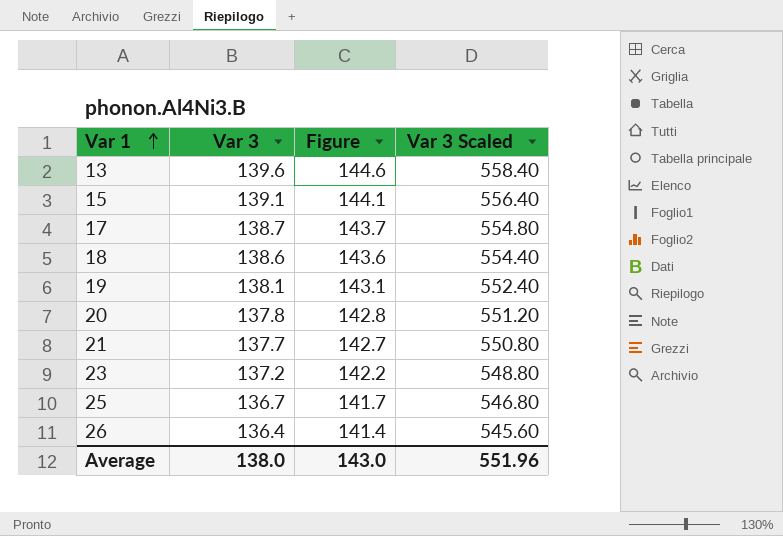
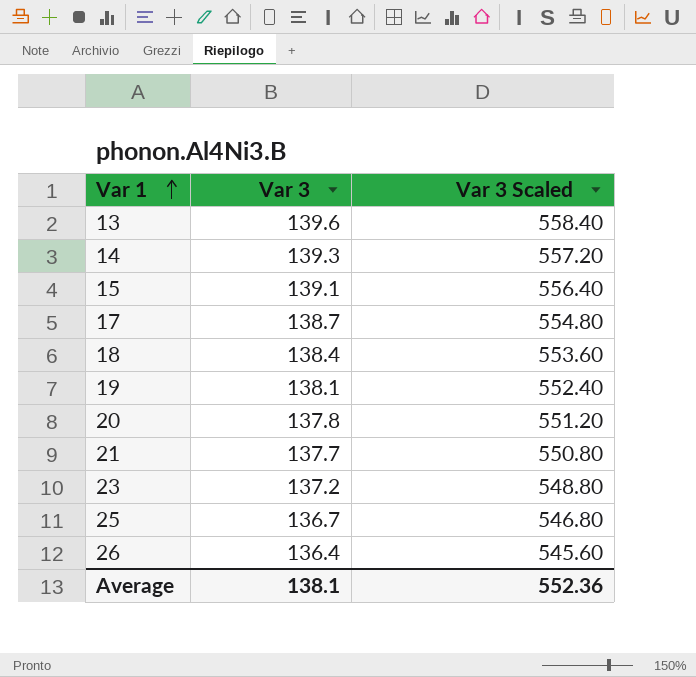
column Figure | formula: [Var 3] + 5 -> none
row 14: none -> 139.3 | 557.20
18 | Var 3: 138.6 -> 138.4
18 | Var 3 Scaled: 554.40 -> 553.60
Average | Var 3: 138.0 -> 138.1
Average | Var 3 Scaled: 551.96 -> 552.36

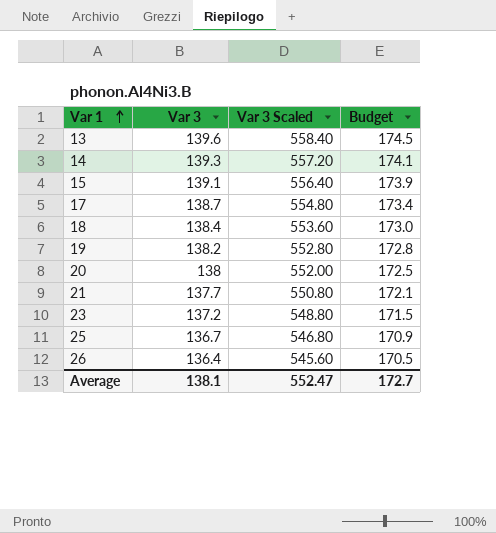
column Budget | formula: none -> [Var 3] * 1.25
19 | Var 3: 138.1 -> 138.2
19 | Var 3 Scaled: 552.40 -> 552.80
20 | Var 3: 137.8 -> 138
20 | Var 3 Scaled: 551.20 -> 552.00
Average | Var 3 Scaled: 552.36 -> 552.47

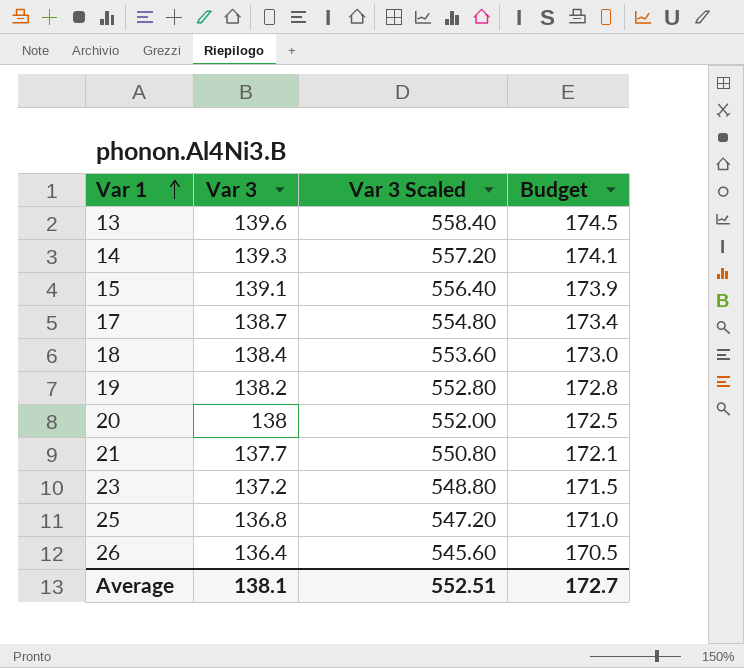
25 | Var 3: 136.7 -> 136.8
25 | Var 3 Scaled: 546.80 -> 547.20
25 | Budget: 170.9 -> 171.0
Average | Var 3 Scaled: 552.47 -> 552.51

